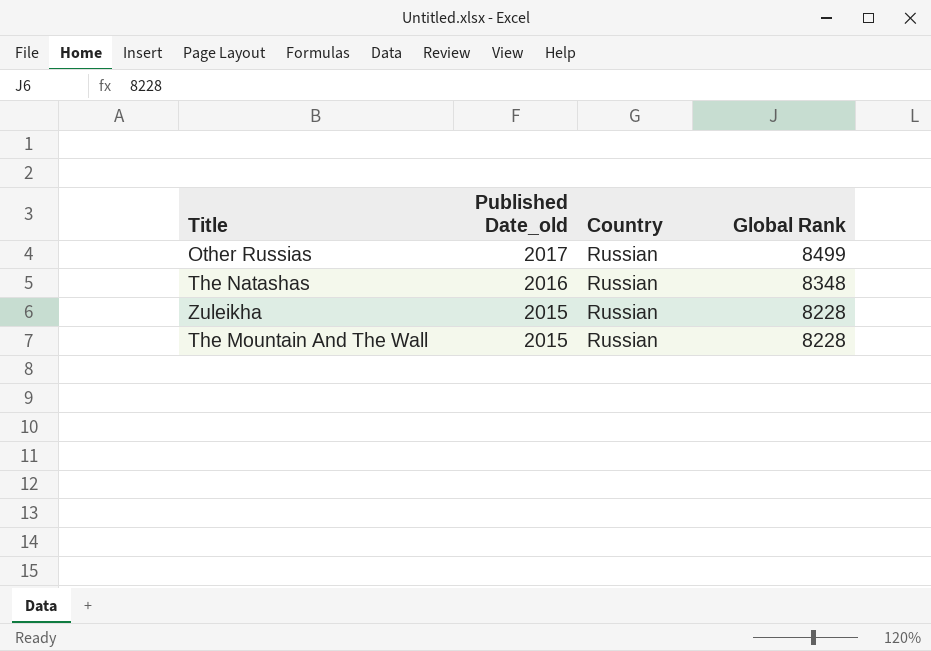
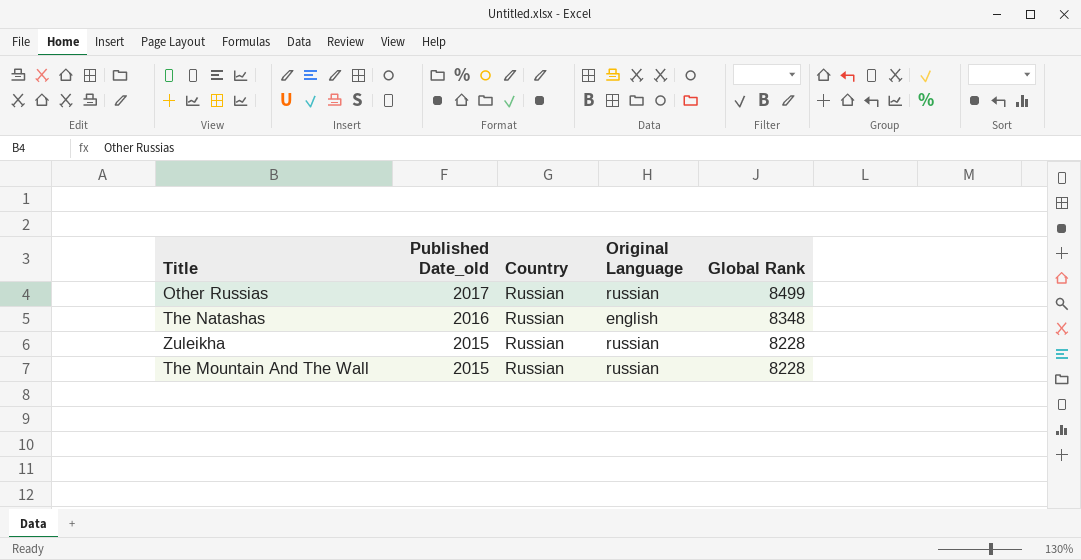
column Original Language | position: none -> 4

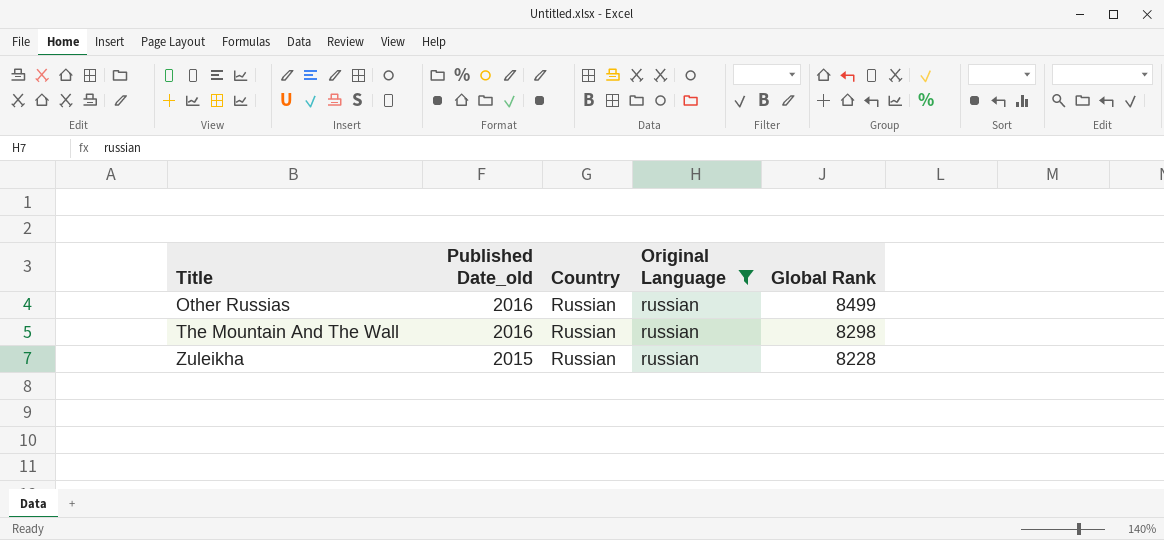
filter: none -> Original Language = russian
row order: Published Date_old descending -> Title ascending
Other Russias | Published Date_old: 2017 -> 2016
The Mountain And The Wall | Published Date_old: 2015 -> 2016
The Mountain And The Wall | Global Rank: 8228 -> 8298

